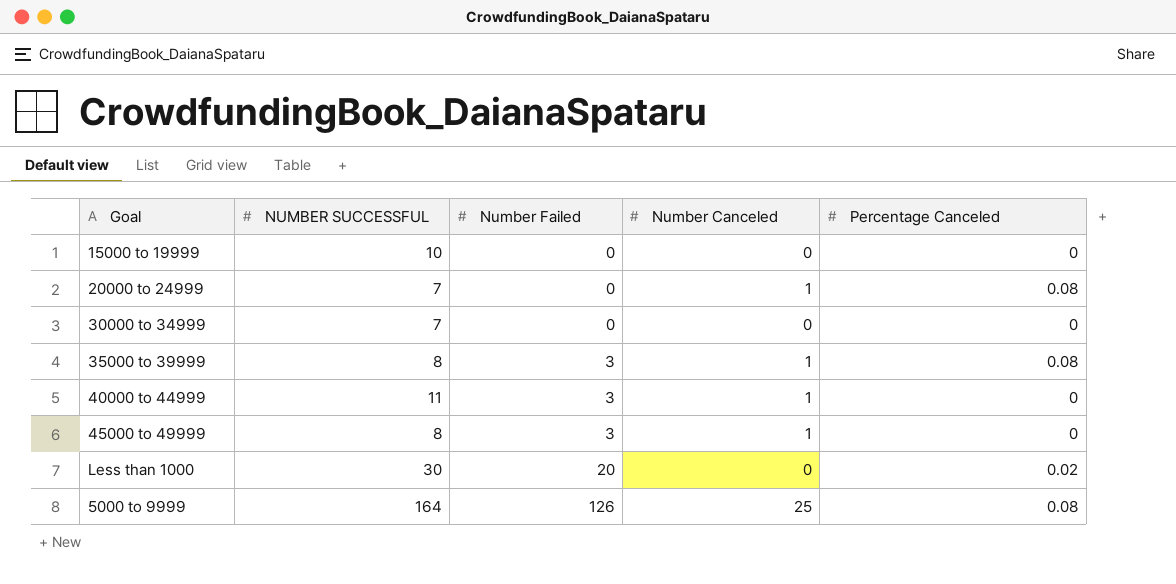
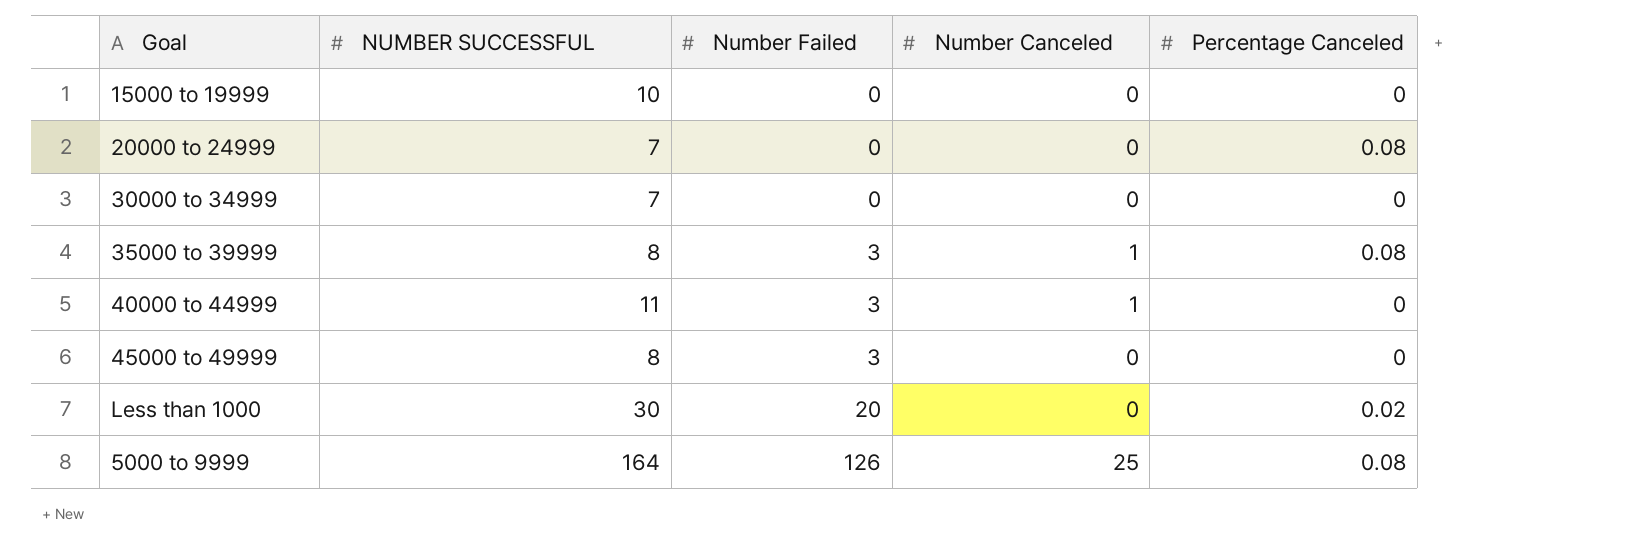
20000 to 24999 | Number Canceled: 1 -> 0
45000 to 49999 | Number Canceled: 1 -> 0

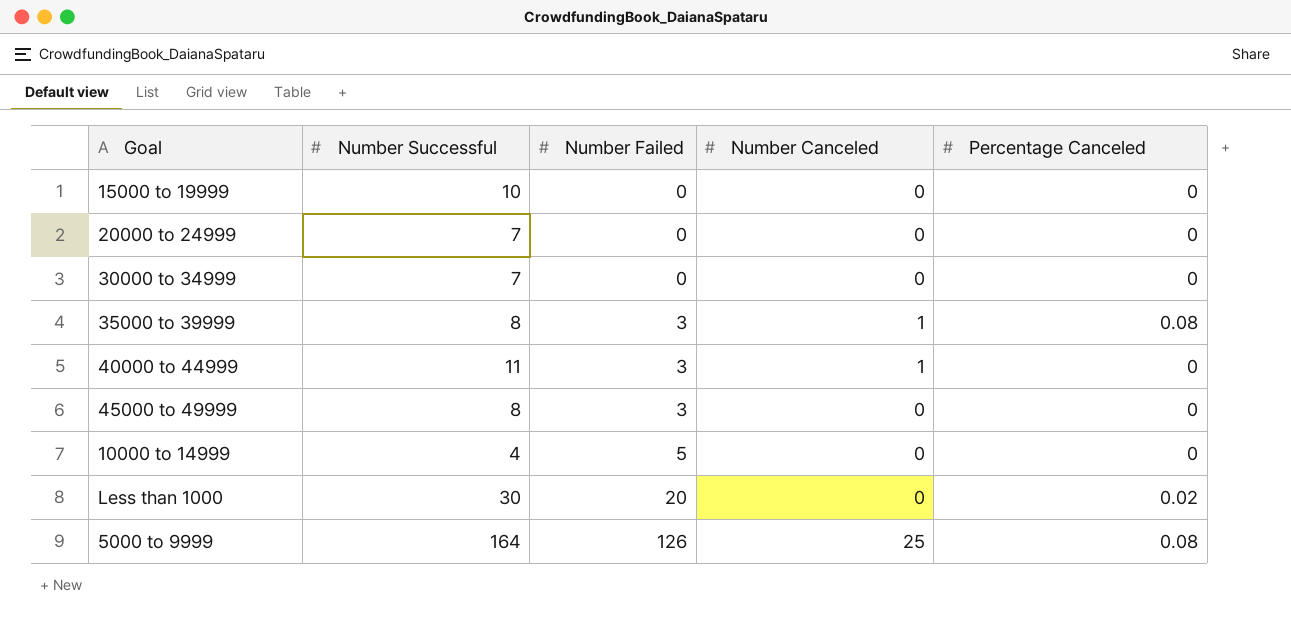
column name: NUMBER SUCCESSFUL -> Number Successful
20000 to 24999 | Percentage Canceled: 0.08 -> 0
row 10000 to 14999: none -> 4 | 5 | 0 | 0

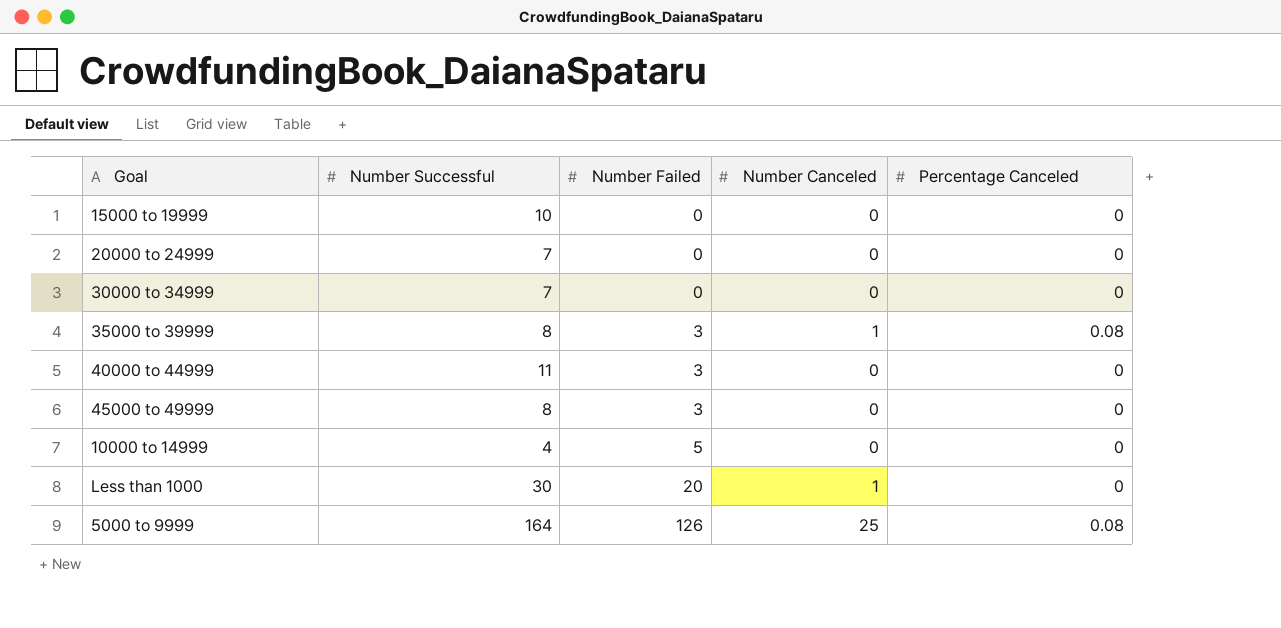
40000 to 44999 | Number Canceled: 1 -> 0
Less than 1000 | Number Canceled: 0 -> 1
Less than 1000 | Percentage Canceled: 0.02 -> 0

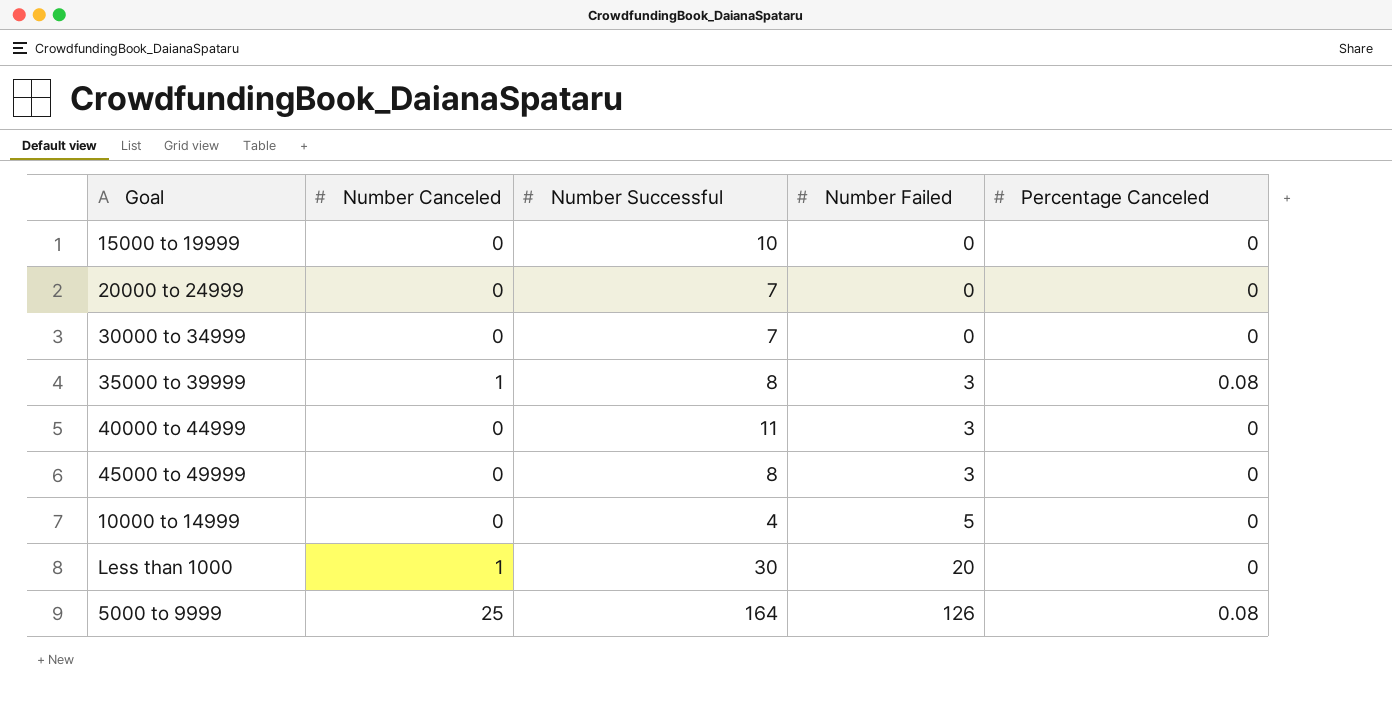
column Number Canceled | position: 4 -> 2

